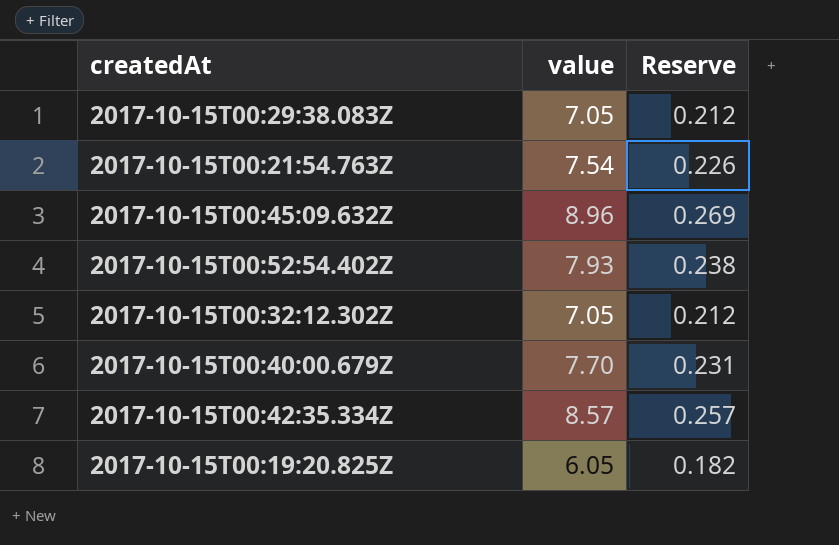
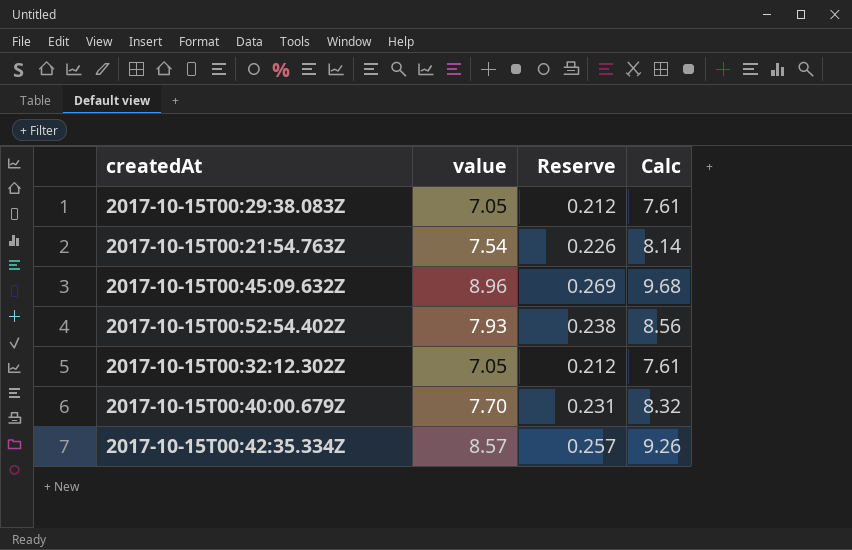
column Calc | formula: none -> [value] * 1.08
row 2017-10-15T00:19:20.825Z: 6.05 | 0.182 -> none

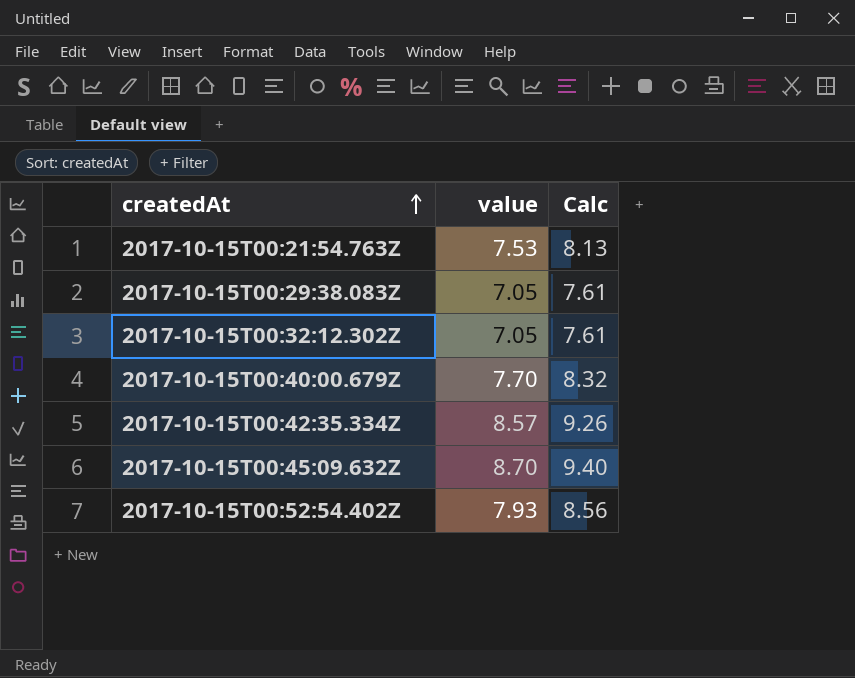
row order: none -> createdAt ascending
column Reserve | formula: [value] * 0.03 -> none
2017-10-15T00:21:54.763Z | value: 7.54 -> 7.53
2017-10-15T00:21:54.763Z | Calc: 8.14 -> 8.13
2017-10-15T00:45:09.632Z | value: 8.96 -> 8.70
2017-10-15T00:45:09.632Z | Calc: 9.68 -> 9.40

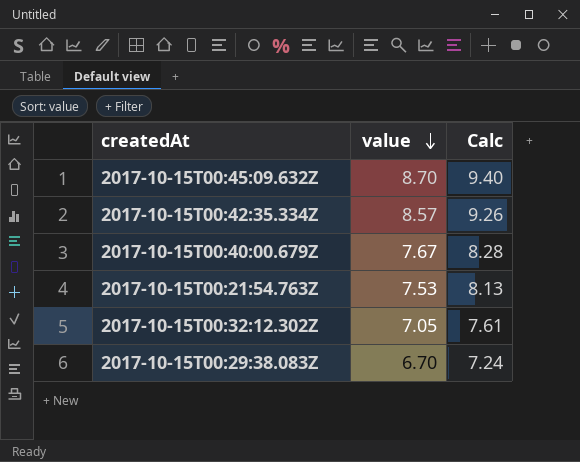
row order: createdAt ascending -> value descending
row 2017-10-15T00:52:54.402Z: 7.93 | 8.56 -> none
2017-10-15T00:40:00.679Z | value: 7.70 -> 7.67
2017-10-15T00:40:00.679Z | Calc: 8.32 -> 8.28
2017-10-15T00:29:38.083Z | value: 7.05 -> 6.70
2017-10-15T00:29:38.083Z | Calc: 7.61 -> 7.24

